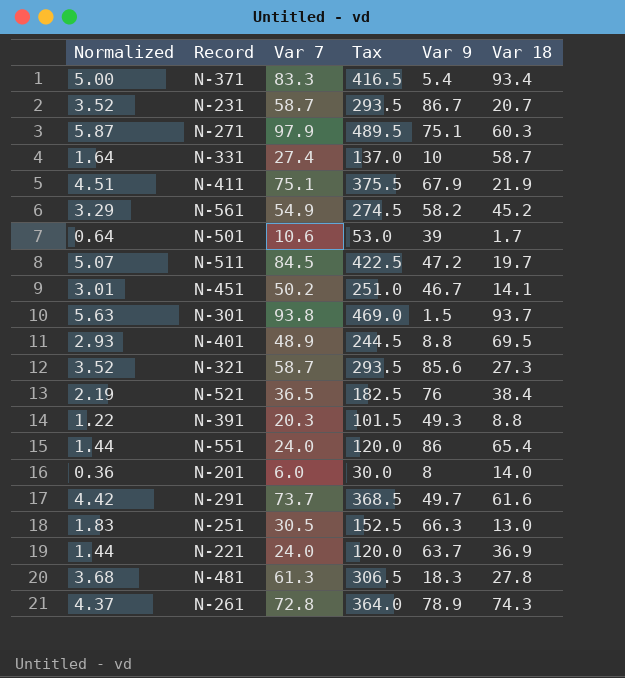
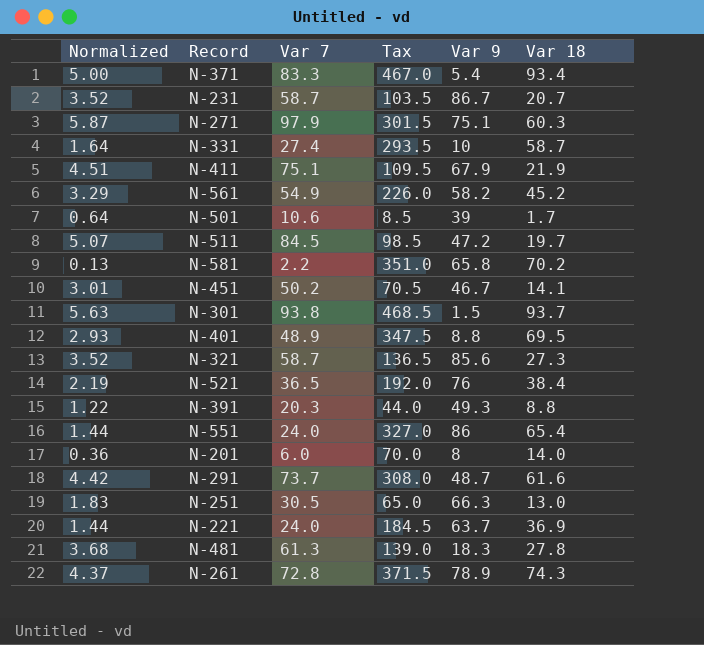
column Tax | formula: [Var 7] * 5 -> [Var 18] * 5
row N-581: none -> 0.13 | 2.2 | 351.0 | 65.8 | 70.2
N-291 | Var 9: 49.7 -> 48.7

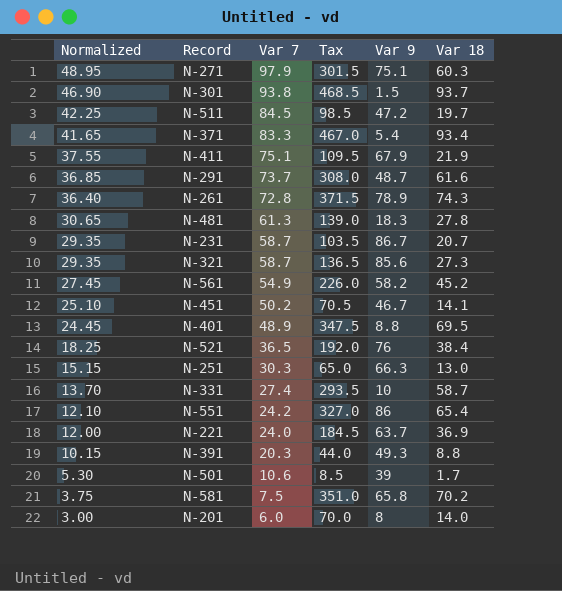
row order: none -> Normalized descending
column Normalized | formula: [Var 7] * 0.06 -> [Var 7] * 0.5
N-251 | Var 7: 30.5 -> 30.3
N-551 | Var 7: 24.0 -> 24.2
N-581 | Var 7: 2.2 -> 7.5

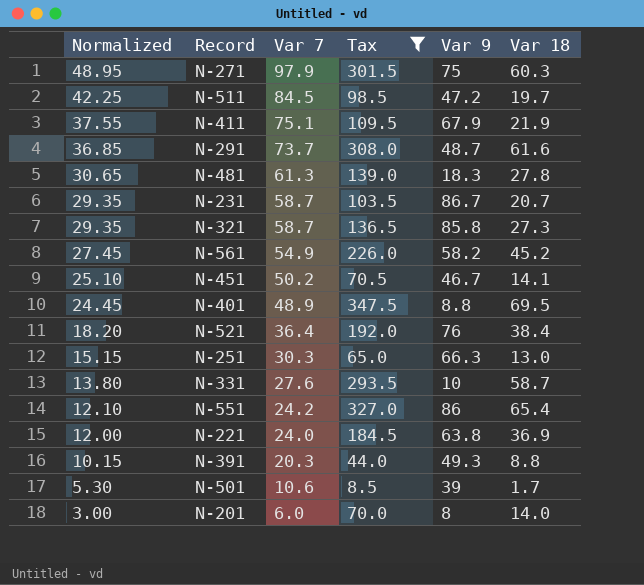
filter: none -> Tax <= 347.5
N-271 | Var 9: 75.1 -> 75
N-321 | Var 9: 85.6 -> 85.8
N-521 | Normalized: 18.25 -> 18.20
N-521 | Var 7: 36.5 -> 36.4
N-331 | Normalized: 13.70 -> 13.80
N-331 | Var 7: 27.4 -> 27.6
N-221 | Var 9: 63.7 -> 63.8

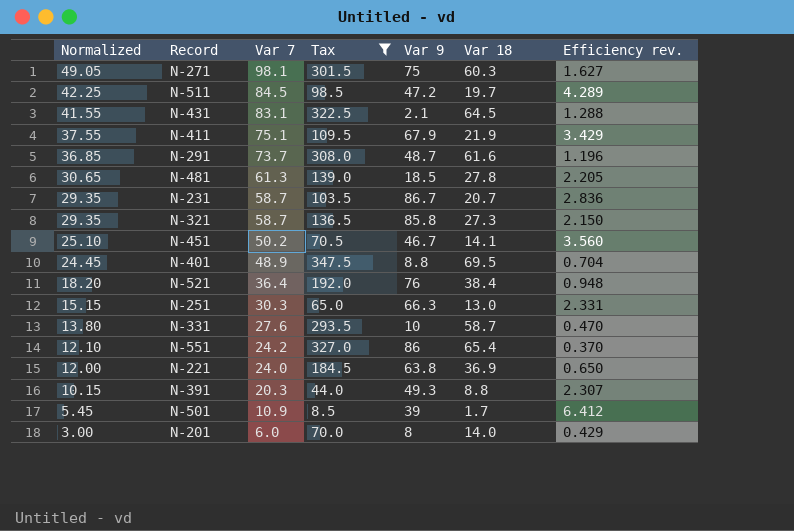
column Efficiency rev. | formula: none -> [Var 7] / [Var 18]
row N-561: 27.45 | 54.9 | 226.0 | 58.2 | 45.2 -> none
N-271 | Normalized: 48.95 -> 49.05
N-271 | Var 7: 97.9 -> 98.1
row N-431: none -> 41.55 | 83.1 | 322.5 | 2.1 | 64.5 | 1.288
N-481 | Var 9: 18.3 -> 18.5
N-501 | Normalized: 5.30 -> 5.45
N-501 | Var 7: 10.6 -> 10.9

